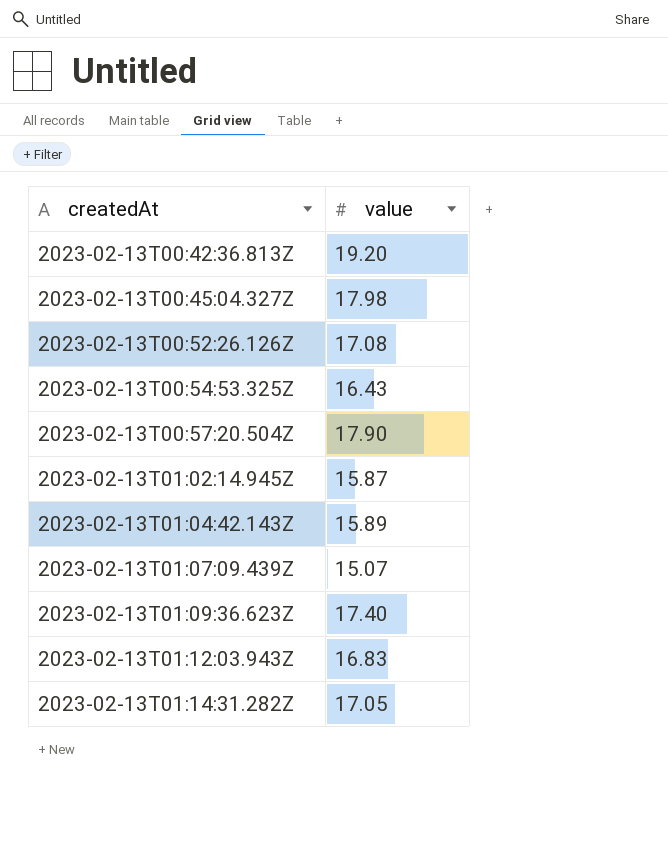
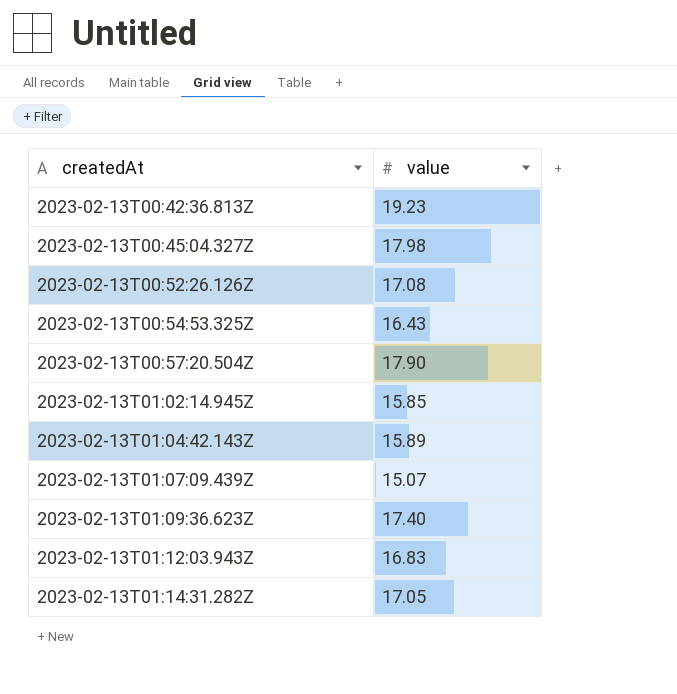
2023-02-13T00:42:36.813Z | value: 19.20 -> 19.23
2023-02-13T01:02:14.945Z | value: 15.87 -> 15.85

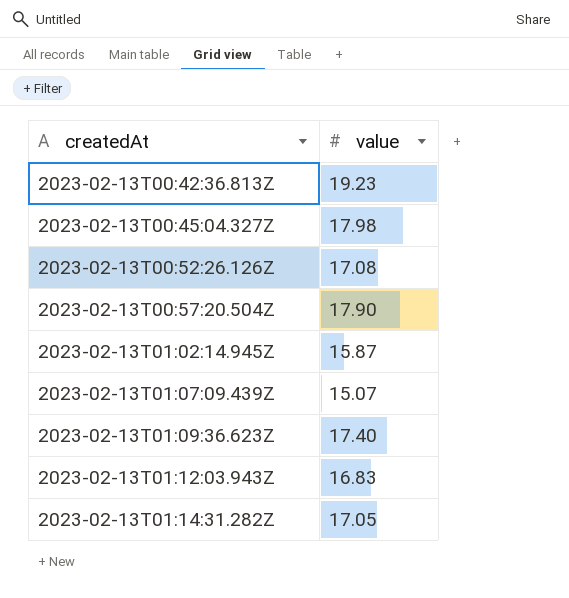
row 2023-02-13T00:54:53.325Z: 16.43 -> none
row 2023-02-13T01:04:42.143Z: 15.89 -> none
2023-02-13T01:02:14.945Z | value: 15.85 -> 15.87

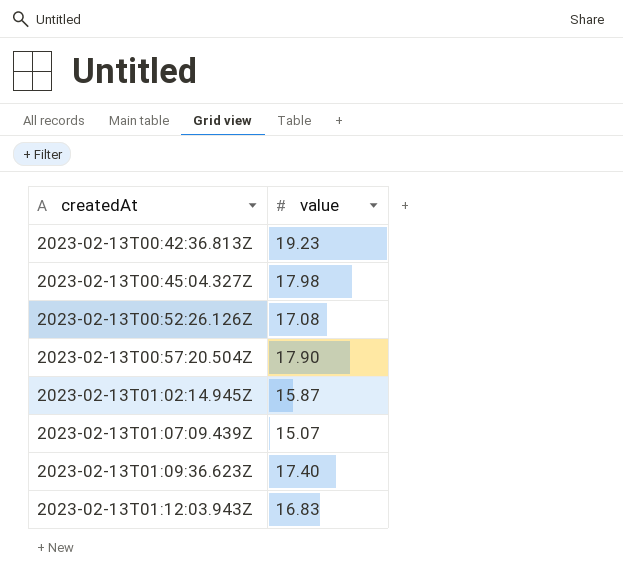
row 2023-02-13T01:14:31.282Z: 17.05 -> none

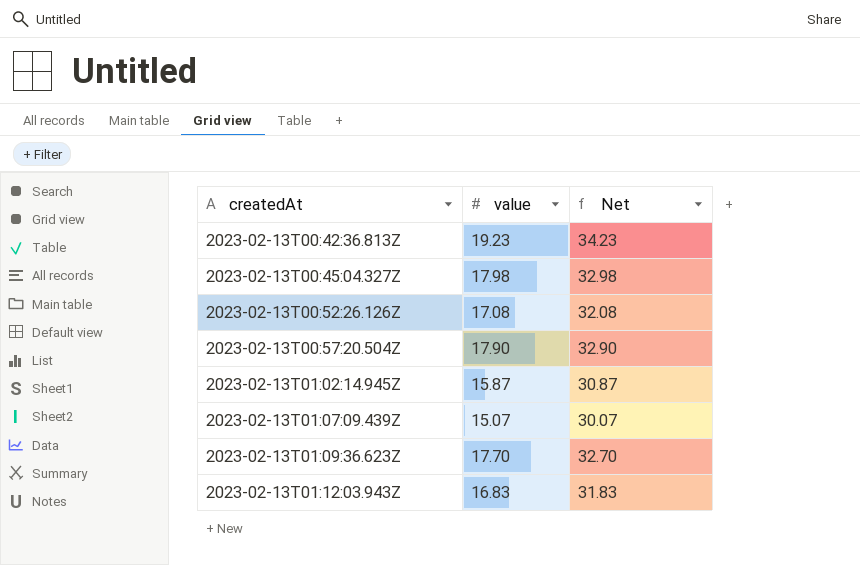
column Net | formula: none -> [value] + 15
2023-02-13T01:09:36.623Z | value: 17.40 -> 17.70

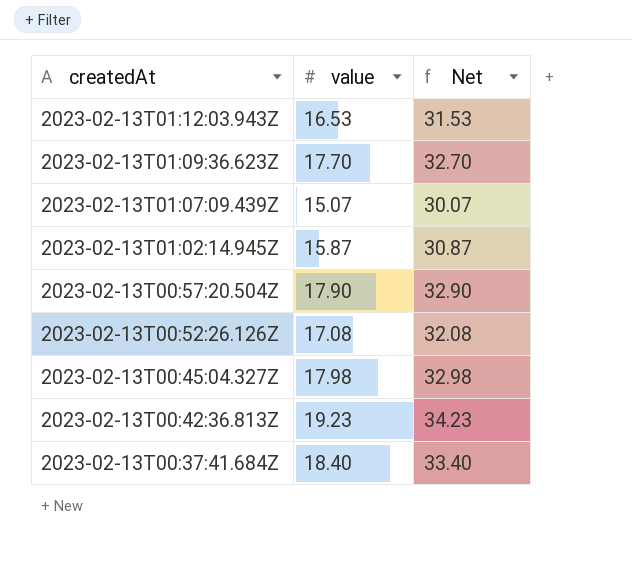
row order: createdAt ascending -> createdAt descending
2023-02-13T01:12:03.943Z | value: 16.83 -> 16.53
2023-02-13T01:12:03.943Z | Net: 31.83 -> 31.53
row 2023-02-13T00:37:41.684Z: none -> 18.40 | 33.40

